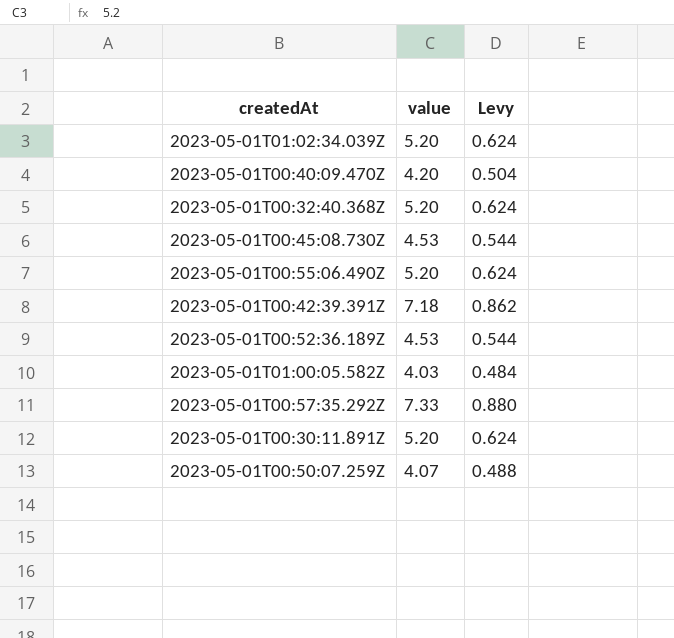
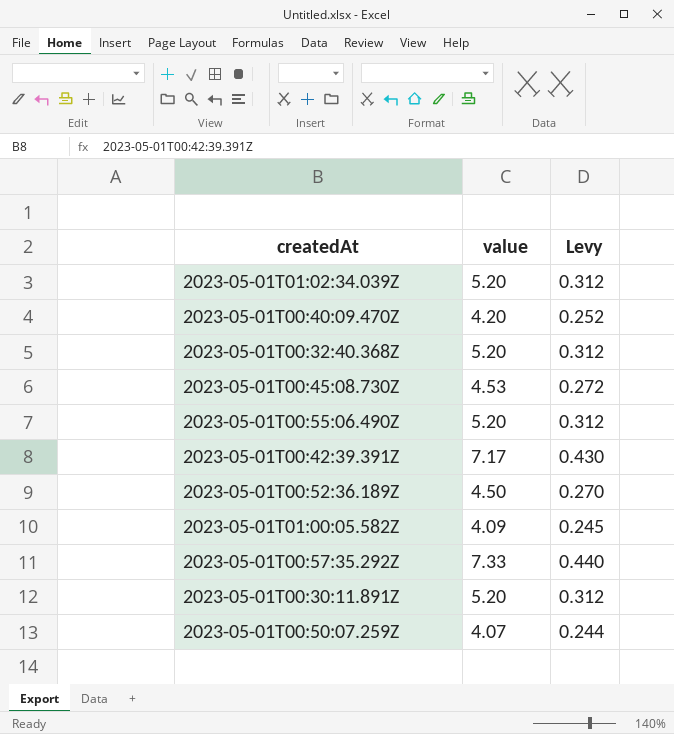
column Levy | formula: [value] * 0.12 -> [value] * 0.06
2023-05-01T00:42:39.391Z | value: 7.18 -> 7.17
2023-05-01T00:52:36.189Z | value: 4.53 -> 4.50
2023-05-01T01:00:05.582Z | value: 4.03 -> 4.09

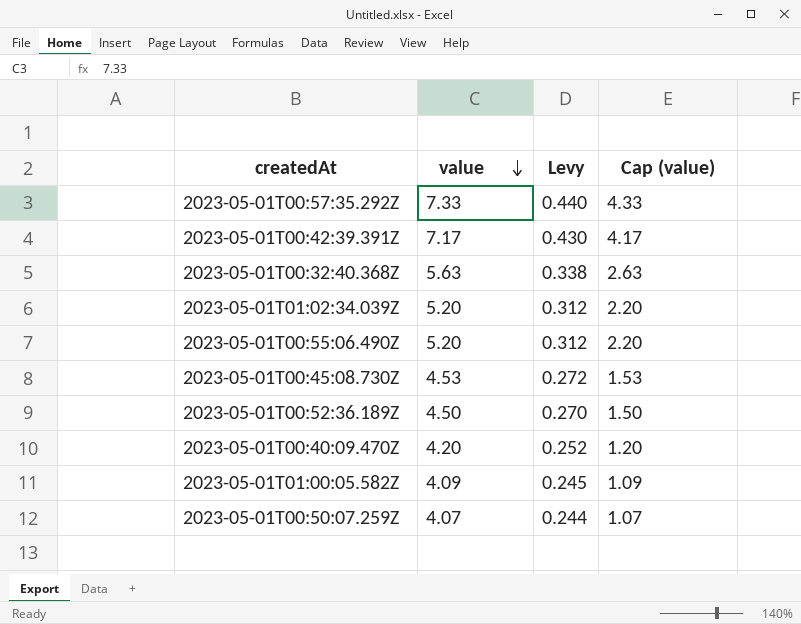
row order: none -> value descending
column Cap (value) | formula: none -> [value] - 3
row 2023-05-01T00:30:11.891Z: 5.20 | 0.312 -> none
2023-05-01T00:32:40.368Z | value: 5.20 -> 5.63
2023-05-01T00:32:40.368Z | Levy: 0.312 -> 0.338

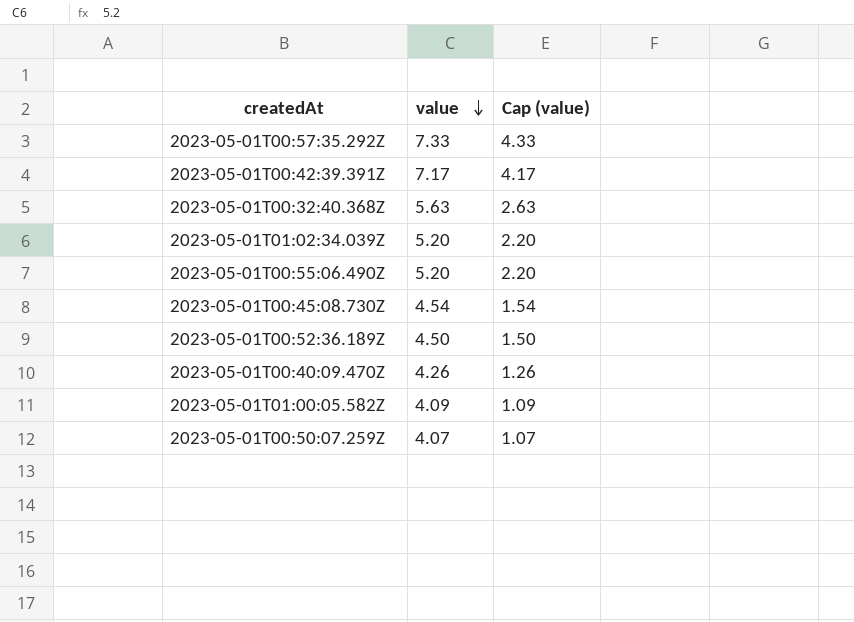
column Levy | formula: [value] * 0.06 -> none
2023-05-01T00:45:08.730Z | value: 4.53 -> 4.54
2023-05-01T00:45:08.730Z | Cap (value): 1.53 -> 1.54
2023-05-01T00:40:09.470Z | value: 4.20 -> 4.26
2023-05-01T00:40:09.470Z | Cap (value): 1.20 -> 1.26

